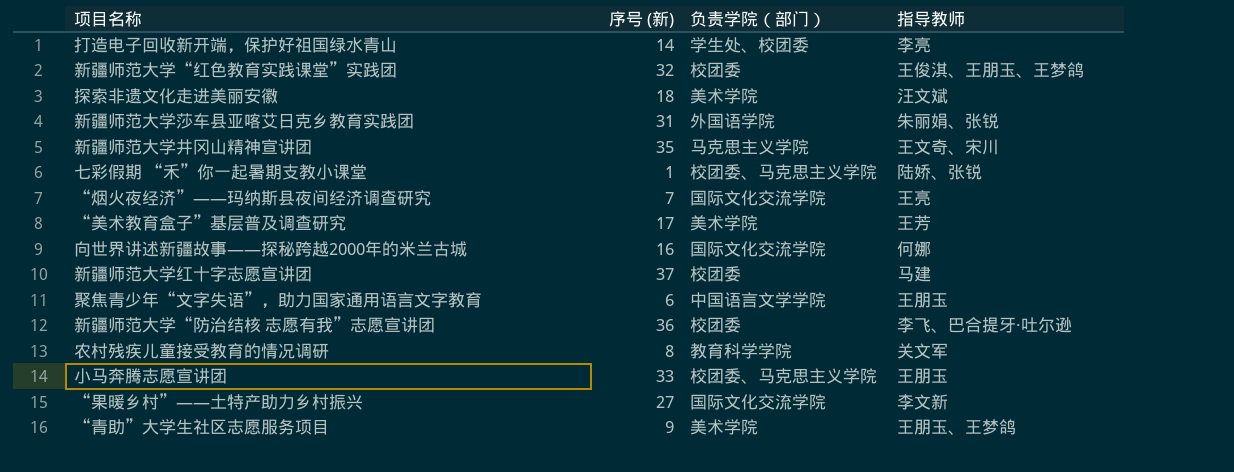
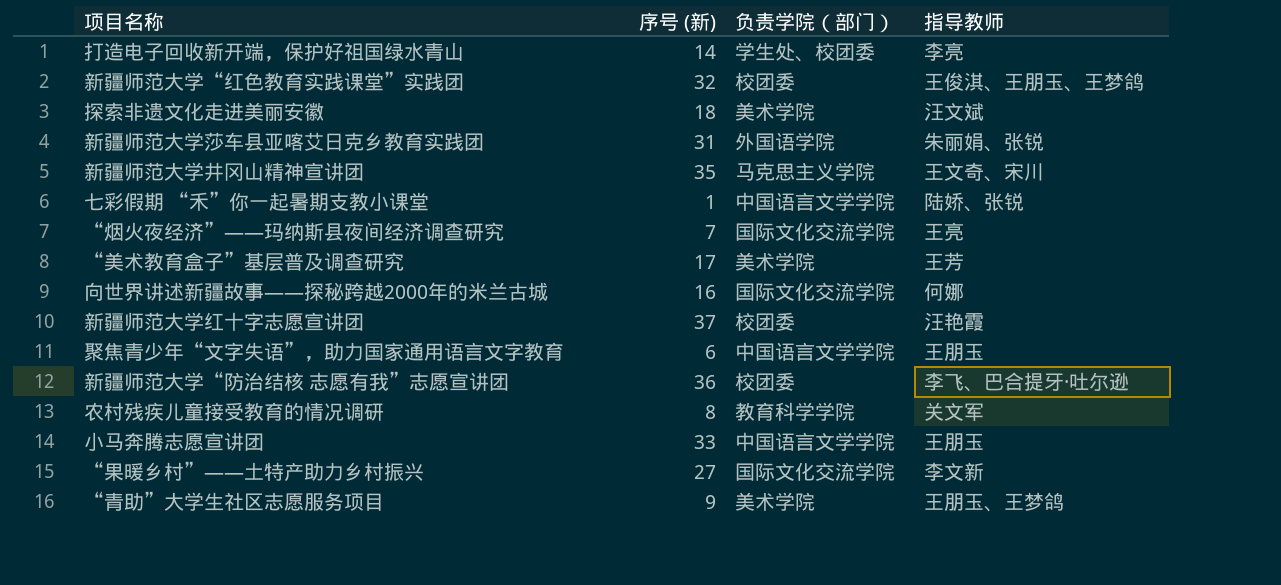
七彩假期 “禾”你一起暑期支教小课堂 | 负责学院（部门）: 校团委、马克思主义学院 -> 中国语言文学学院
新疆师范大学红十字志愿宣讲团 | 指导教师: 马建 -> 汪艳霞
小马奔腾志愿宣讲团 | 负责学院（部门）: 校团委、马克思主义学院 -> 中国语言文学学院

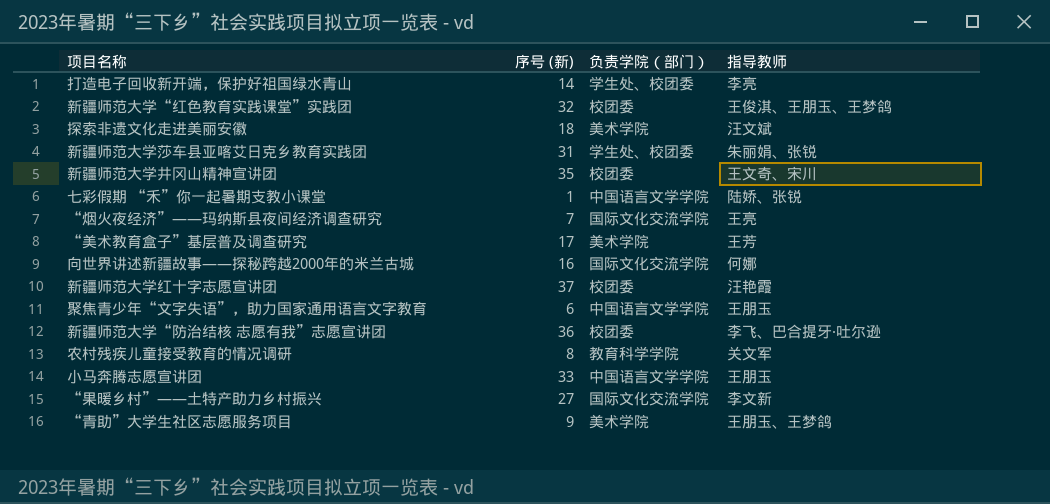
新疆师范大学莎车县亚喀艾日克乡教育实践团 | 负责学院（部门）: 外国语学院 -> 学生处、校团委
新疆师范大学井冈山精神宣讲团 | 负责学院（部门）: 马克思主义学院 -> 校团委

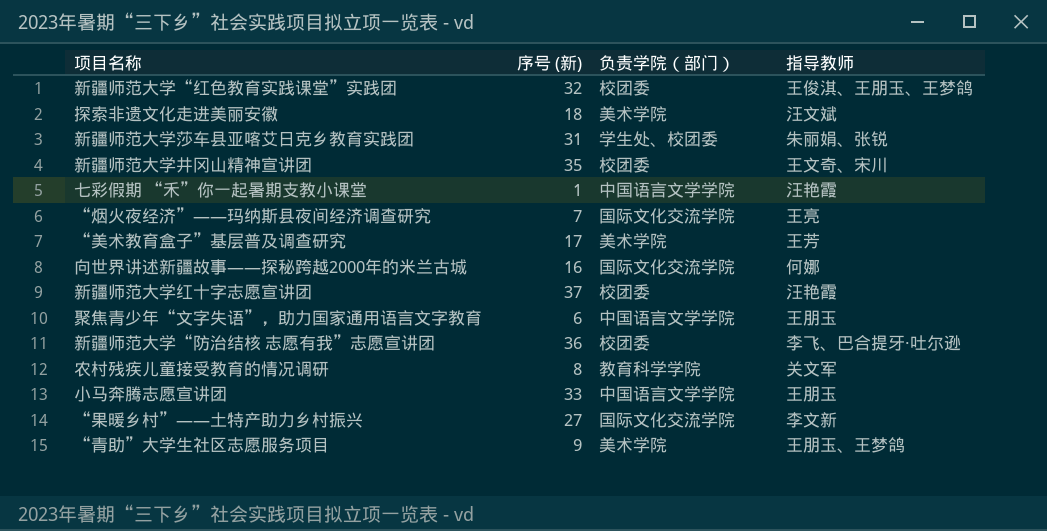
row 打造电子回收新开端，保护好祖国绿水青山: 14 | 学生处、校团委 | 李亮 -> none
七彩假期 “禾”你一起暑期支教小课堂 | 指导教师: 陆娇、张锐 -> 汪艳霞

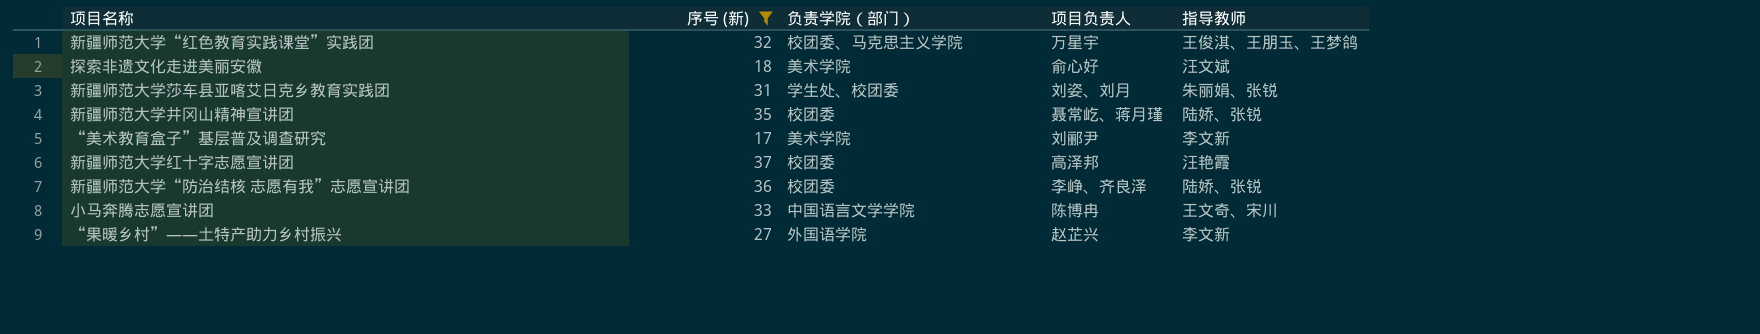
filter: none -> 序号 (新) >= 17
column 项目负责人 | position: none -> 4
新疆师范大学“红色教育实践课堂”实践团 | 负责学院（部门）: 校团委 -> 校团委、马克思主义学院
新疆师范大学井冈山精神宣讲团 | 指导教师: 王文奇、宋川 -> 陆娇、张锐
“美术教育盒子”基层普及调查研究 | 指导教师: 王芳 -> 李文新
新疆师范大学“防治结核 志愿有我”志愿宣讲团 | 指导教师: 李飞、巴合提牙·吐尔逊 -> 陆娇、张锐
小马奔腾志愿宣讲团 | 指导教师: 王朋玉 -> 王文奇、宋川
“果暖乡村”——土特产助力乡村振兴 | 负责学院（部门）: 国际文化交流学院 -> 外国语学院

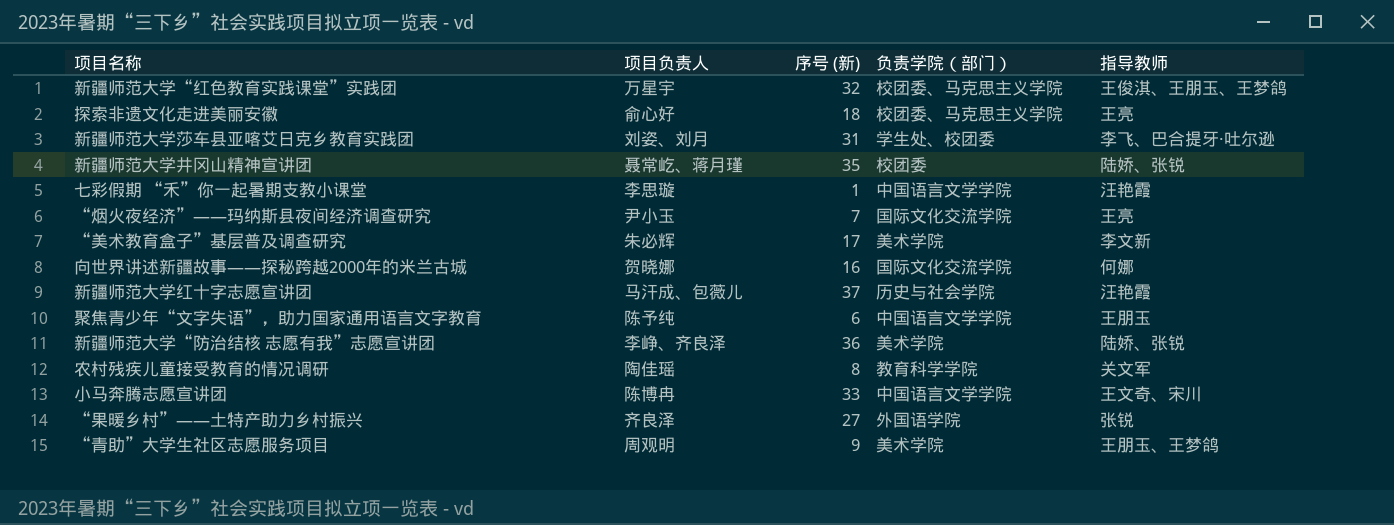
filter: 序号 (新) >= 17 -> none
column 项目负责人 | position: 4 -> 2
探索非遗文化走进美丽安徽 | 负责学院（部门）: 美术学院 -> 校团委、马克思主义学院
探索非遗文化走进美丽安徽 | 指导教师: 汪文斌 -> 王亮
新疆师范大学莎车县亚喀艾日克乡教育实践团 | 指导教师: 朱丽娟、张锐 -> 李飞、巴合提牙·吐尔逊
“美术教育盒子”基层普及调查研究 | 项目负责人: 刘郦尹 -> 朱必辉
新疆师范大学红十字志愿宣讲团 | 项目负责人: 高泽邦 -> 马汗成、包薇儿
新疆师范大学红十字志愿宣讲团 | 负责学院（部门）: 校团委 -> 历史与社会学院
新疆师范大学“防治结核 志愿有我”志愿宣讲团 | 负责学院（部门）: 校团委 -> 美术学院
“果暖乡村”——土特产助力乡村振兴 | 项目负责人: 赵芷兴 -> 齐良泽
“果暖乡村”——土特产助力乡村振兴 | 指导教师: 李文新 -> 张锐

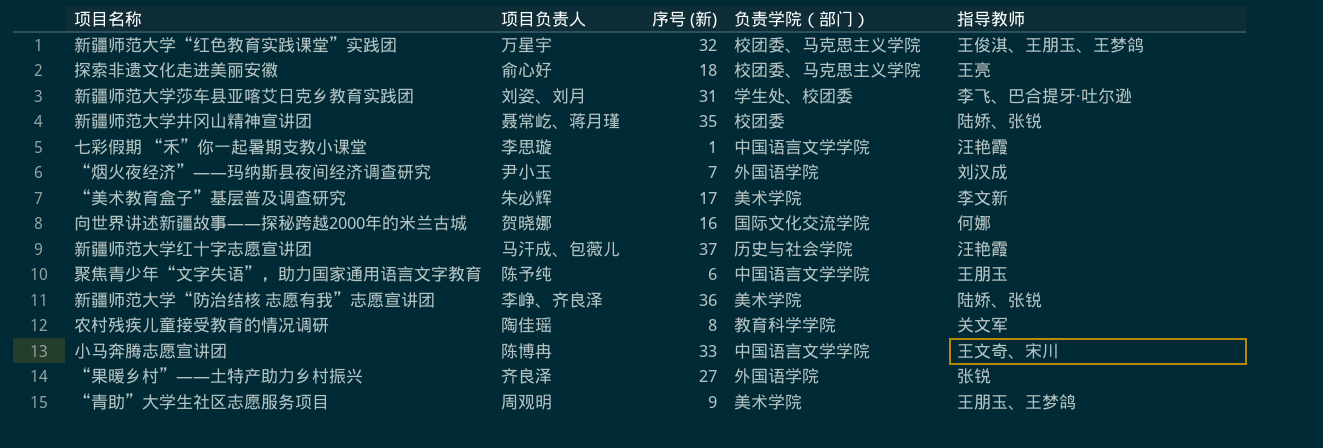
“烟火夜经济”——玛纳斯县夜间经济调查研究 | 负责学院（部门）: 国际文化交流学院 -> 外国语学院
“烟火夜经济”——玛纳斯县夜间经济调查研究 | 指导教师: 王亮 -> 刘汉成

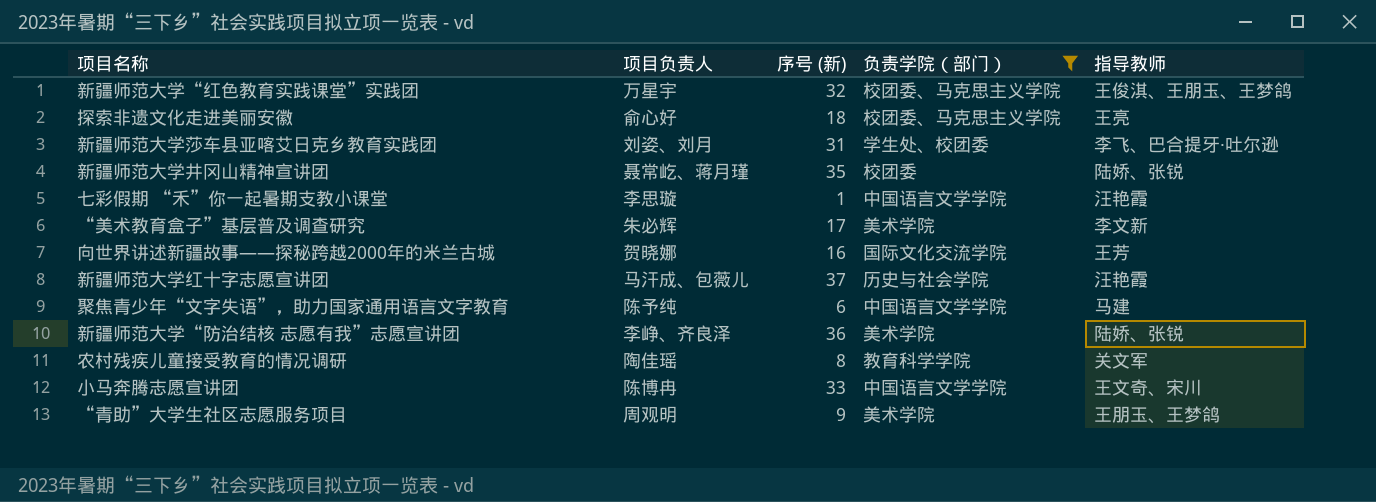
filter: none -> 负责学院（部门） != 外国语学院
向世界讲述新疆故事——探秘跨越2000年的米兰古城 | 指导教师: 何娜 -> 王芳
聚焦青少年“文字失语”，助力国家通用语言文字教育 | 指导教师: 王朋玉 -> 马建

